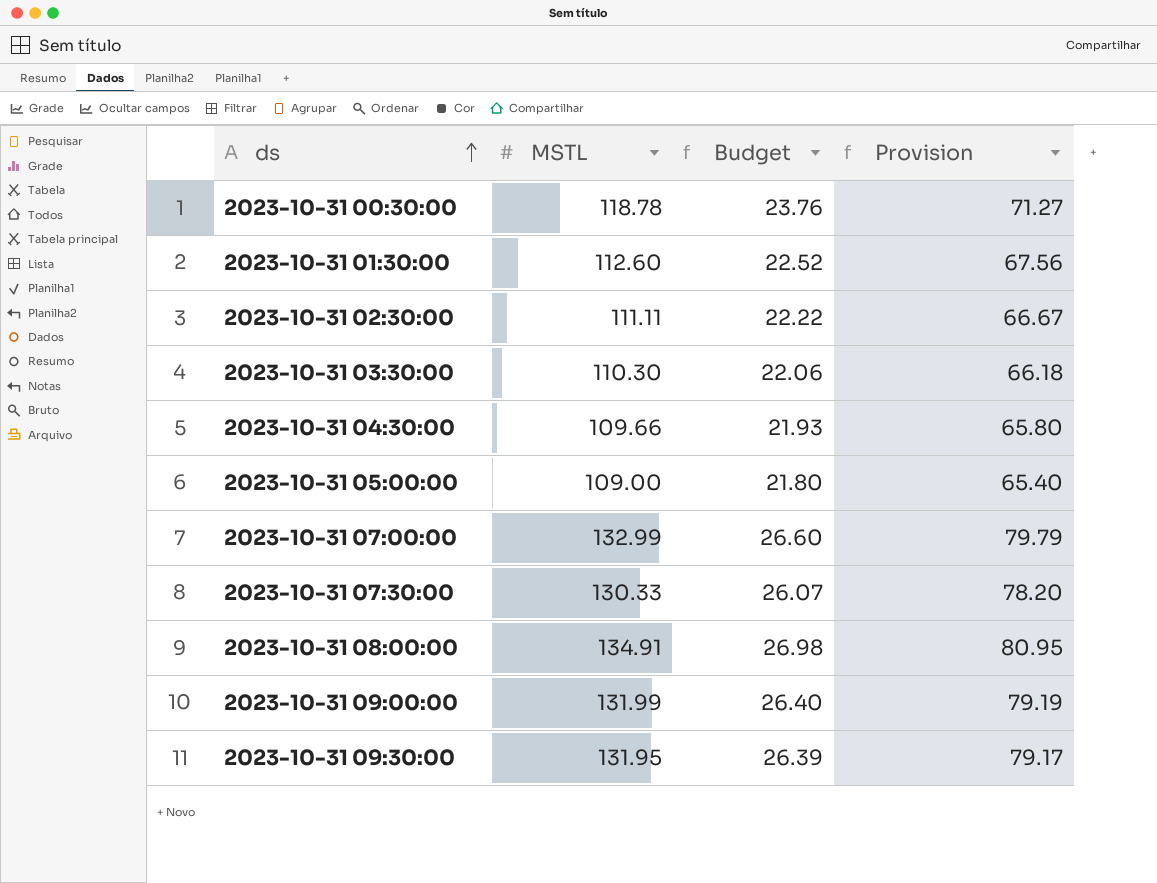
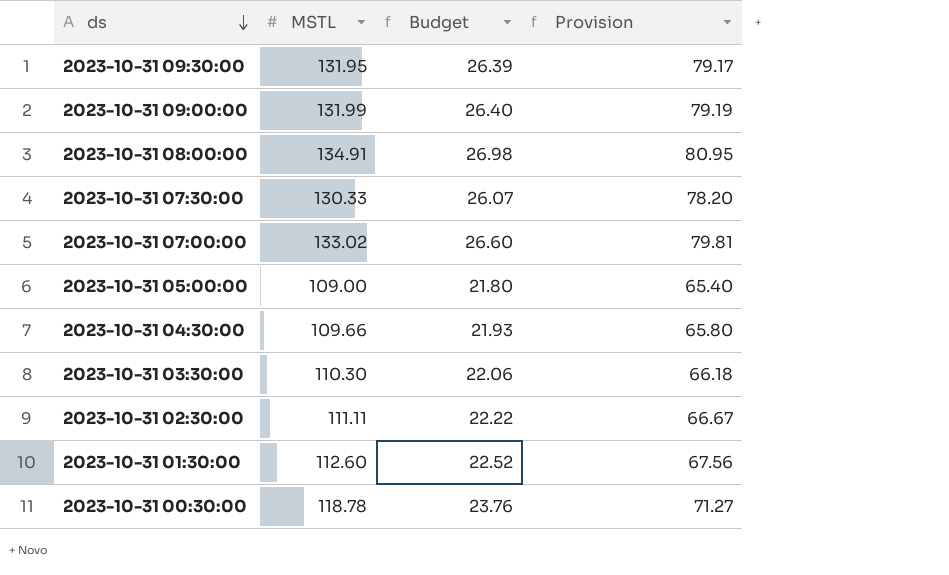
row order: ds ascending -> ds descending
2023-10-31 07:00:00 | MSTL: 132.99 -> 133.02
2023-10-31 07:00:00 | Provision: 79.79 -> 79.81

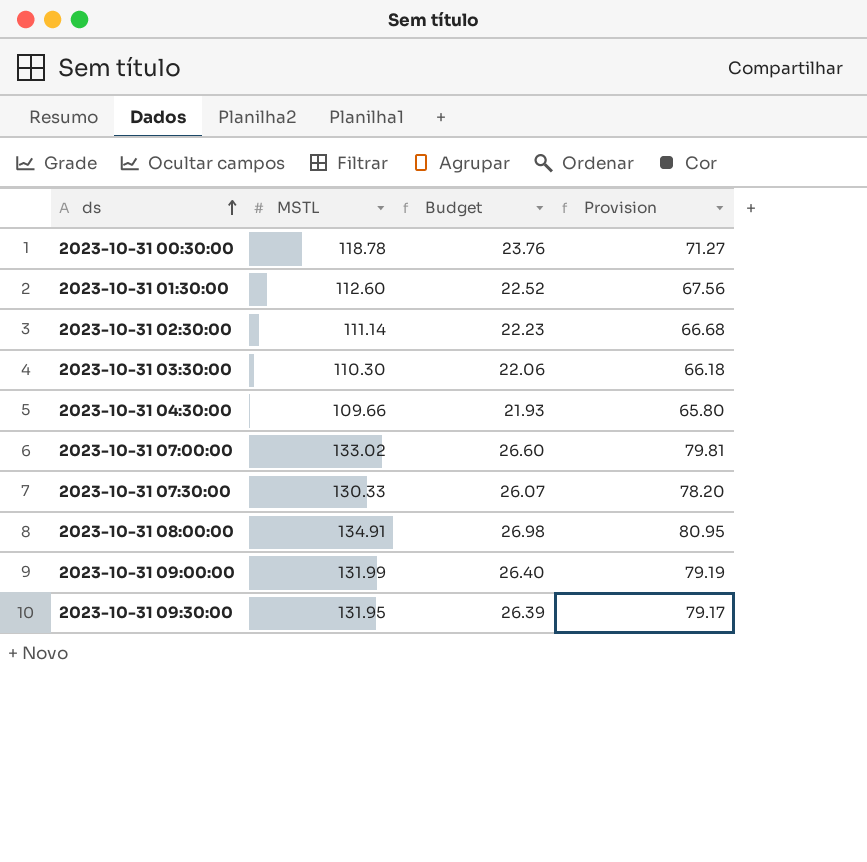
row order: ds descending -> ds ascending
row 2023-10-31 05:00:00: 109.00 | 21.80 | 65.40 -> none
2023-10-31 02:30:00 | MSTL: 111.11 -> 111.14
2023-10-31 02:30:00 | Budget: 22.22 -> 22.23
2023-10-31 02:30:00 | Provision: 66.67 -> 66.68

